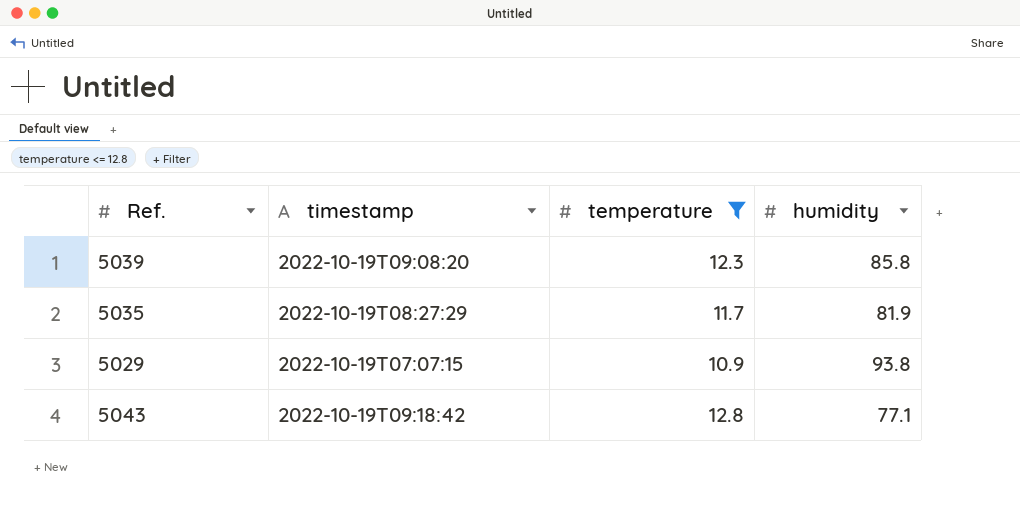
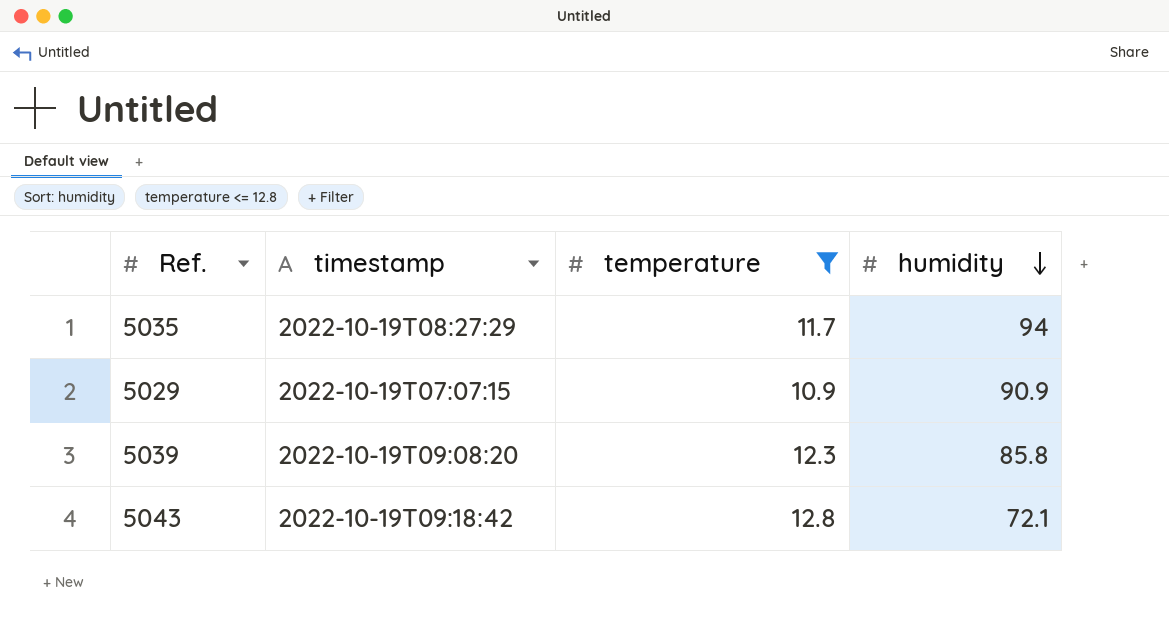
row order: none -> humidity descending
5035 | humidity: 81.9 -> 94
5029 | humidity: 93.8 -> 90.9
5043 | humidity: 77.1 -> 72.1

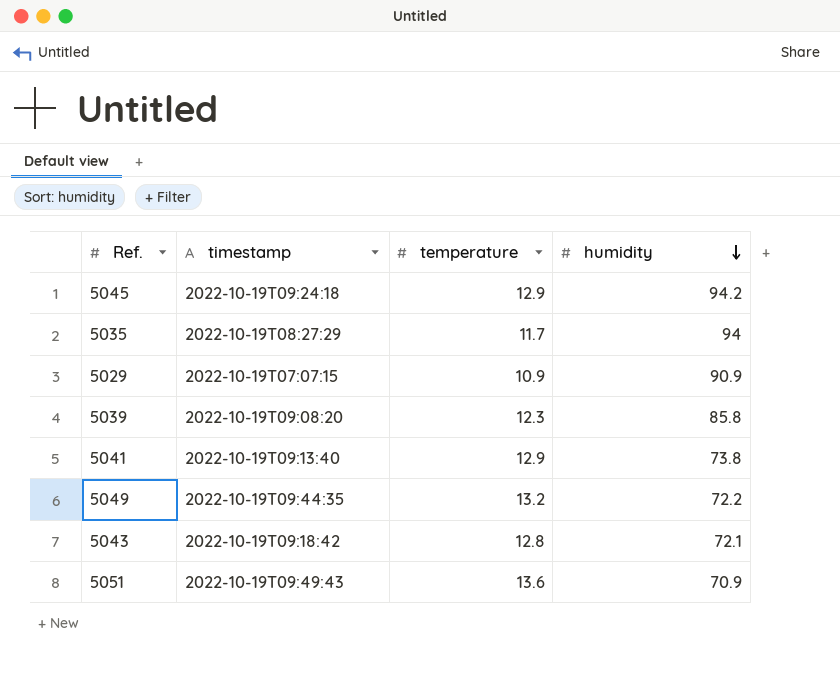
filter: temperature <= 12.8 -> none

